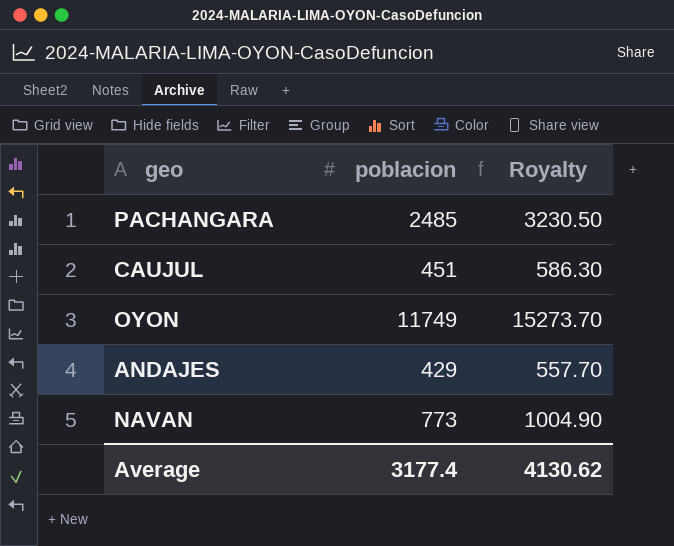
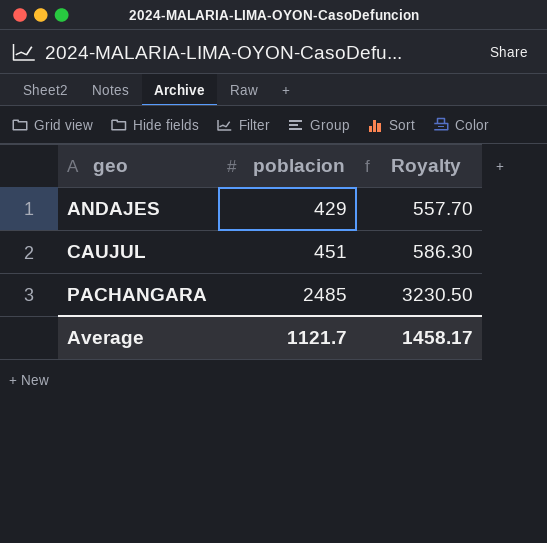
row order: none -> geo ascending
row OYON: 11749 | 15273.70 -> none
row NAVAN: 773 | 1004.90 -> none
Average | poblacion: 3177.4 -> 1121.7
Average | Royalty: 4130.62 -> 1458.17

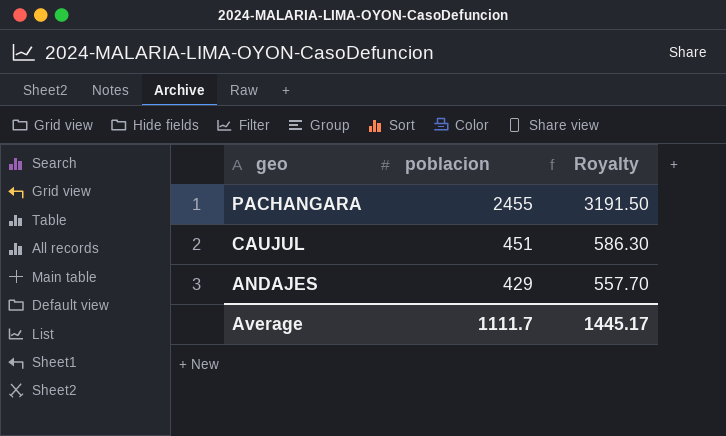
row order: geo ascending -> geo descending
PACHANGARA | poblacion: 2485 -> 2455
PACHANGARA | Royalty: 3230.50 -> 3191.50
Average | poblacion: 1121.7 -> 1111.7
Average | Royalty: 1458.17 -> 1445.17

